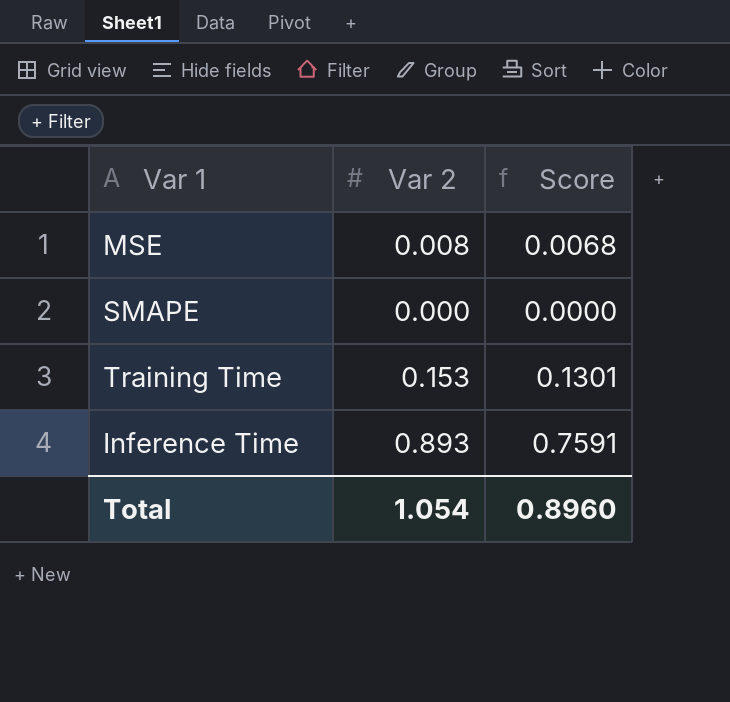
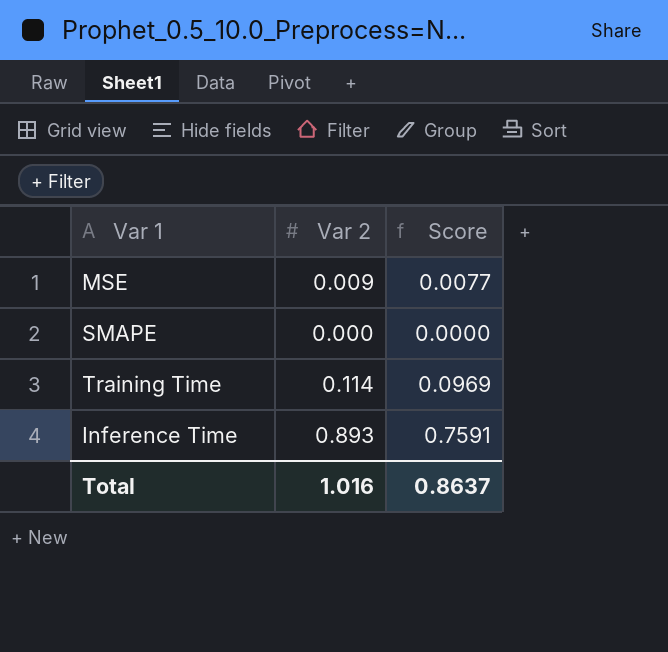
MSE | Var 2: 0.008 -> 0.009
MSE | Score: 0.0068 -> 0.0077
Training Time | Var 2: 0.153 -> 0.114
Training Time | Score: 0.1301 -> 0.0969
Total | Var 2: 1.054 -> 1.016
Total | Score: 0.8960 -> 0.8637

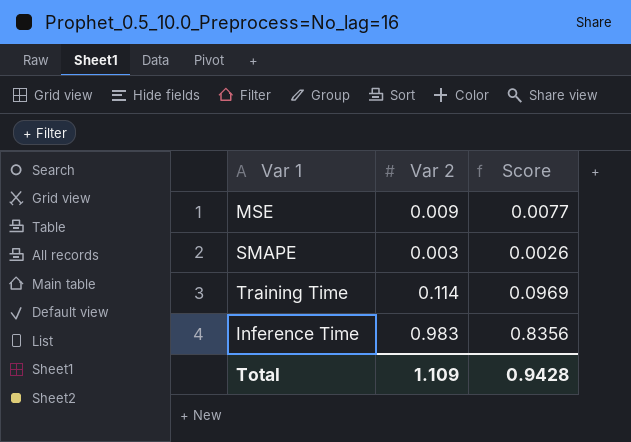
SMAPE | Var 2: 0.000 -> 0.003
SMAPE | Score: 0.0000 -> 0.0026
Inference Time | Var 2: 0.893 -> 0.983
Inference Time | Score: 0.7591 -> 0.8356
Total | Var 2: 1.016 -> 1.109
Total | Score: 0.8637 -> 0.9428

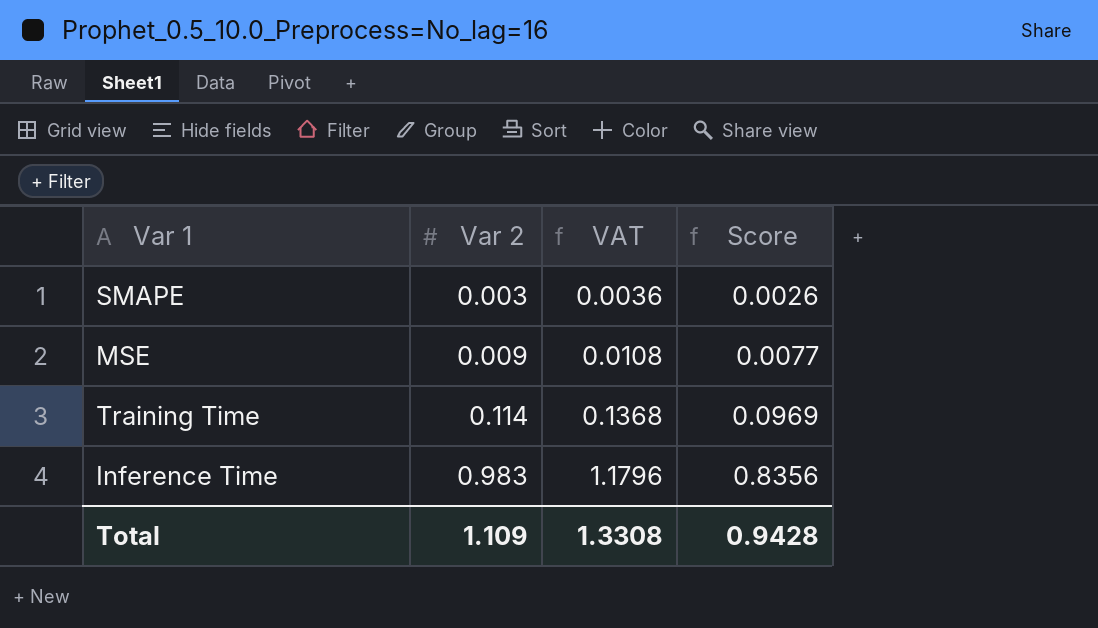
row order: none -> Var 2 ascending
column VAT | formula: none -> [Var 2] * 1.2

